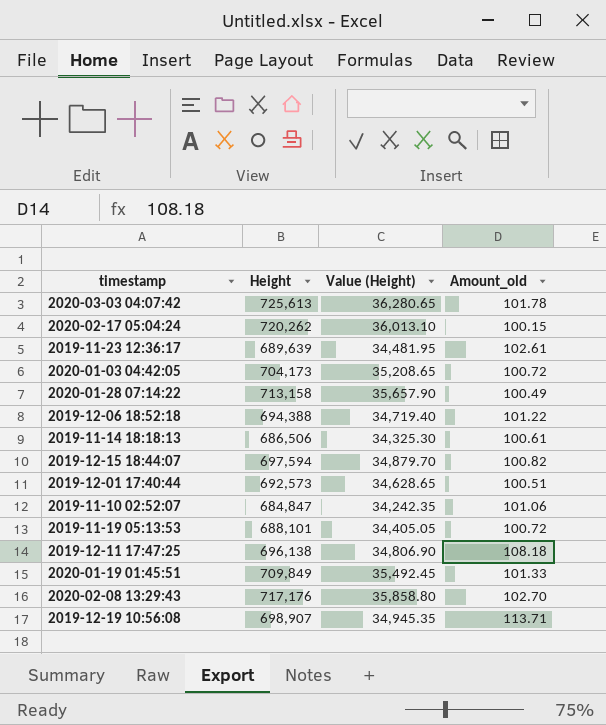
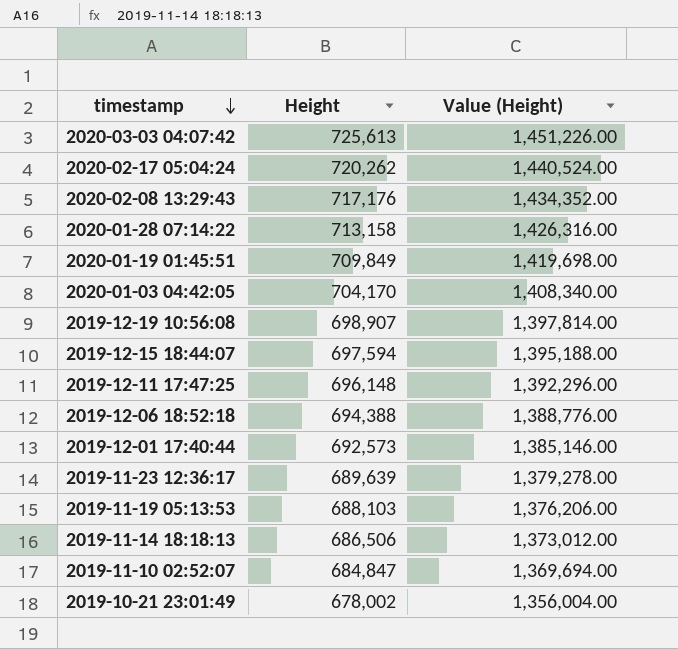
row order: none -> timestamp descending
column Amount_old | position: 4 -> none
column Value (Height) | formula: [Height] * 0.05 -> [Height] * 2
2020-01-03 04:42:05 | Height: 704,173 -> 704,170
2019-12-11 17:47:25 | Height: 696,138 -> 696,148
2019-11-19 05:13:53 | Height: 688,101 -> 688,103
row 2019-10-21 23:01:49: none -> 678,002 | 1,356,004.00

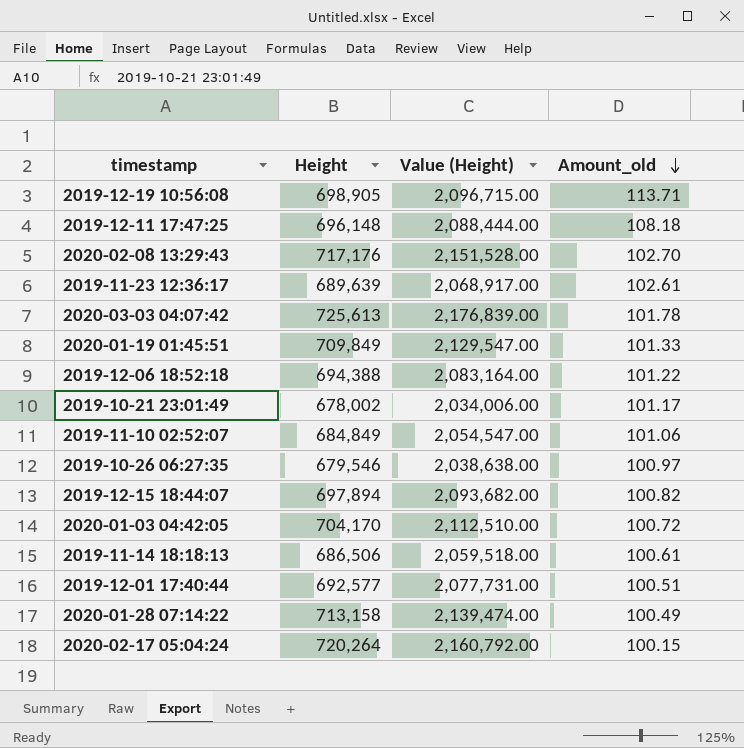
row order: timestamp descending -> Amount_old descending
column Value (Height) | formula: [Height] * 2 -> [Height] * 3
column Amount_old | position: none -> 4
row 2019-11-19 05:13:53: 688,103 | 1,376,206.00 -> none
2019-12-19 10:56:08 | Height: 698,907 -> 698,905
2019-11-10 02:52:07 | Height: 684,847 -> 684,849
row 2019-10-26 06:27:35: none -> 679,546 | 2,038,638.00 | 100.97
2019-12-15 18:44:07 | Height: 697,594 -> 697,894
2019-12-01 17:40:44 | Height: 692,573 -> 692,577
2020-02-17 05:04:24 | Height: 720,262 -> 720,264

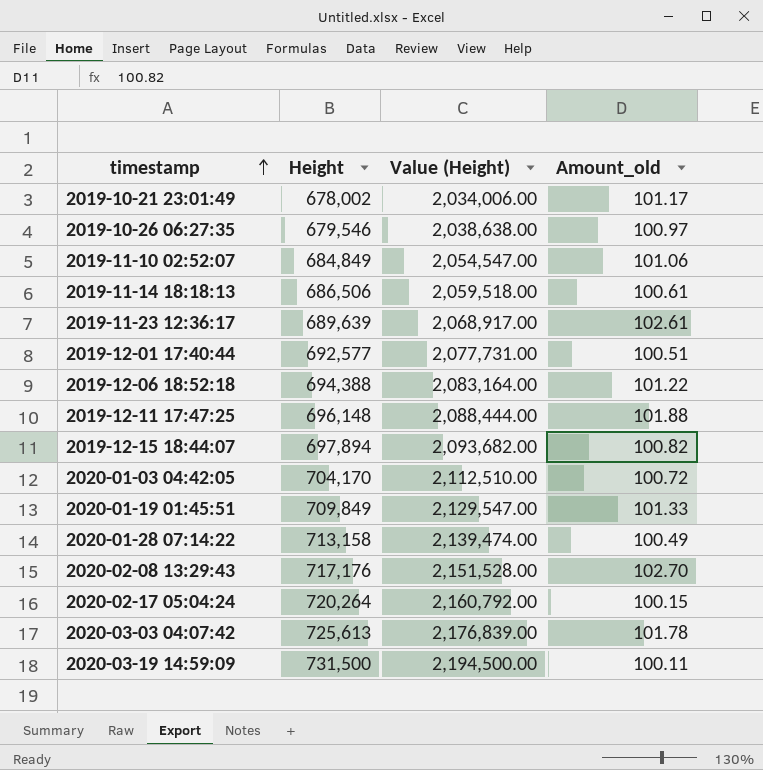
row order: Amount_old descending -> timestamp ascending
row 2019-12-19 10:56:08: 698,905 | 2,096,715.00 | 113.71 -> none
2019-12-11 17:47:25 | Amount_old: 108.18 -> 101.88
row 2020-03-19 14:59:09: none -> 731,500 | 2,194,500.00 | 100.11

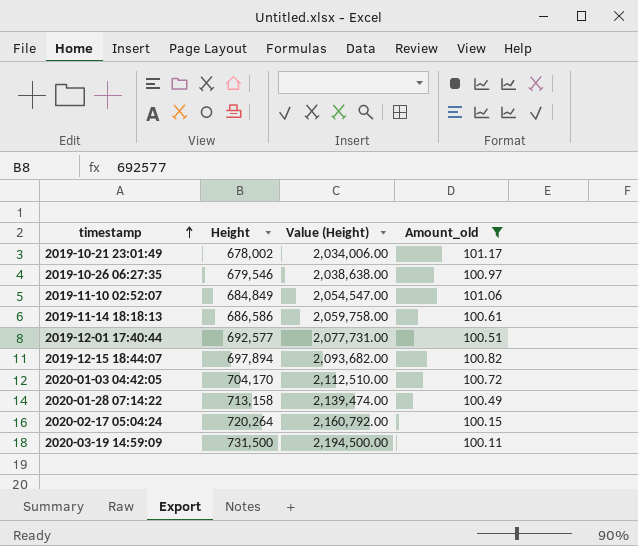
filter: none -> Amount_old <= 101.17
2019-11-14 18:18:13 | Height: 686,506 -> 686,586
2019-11-14 18:18:13 | Value (Height): 2,059,518.00 -> 2,059,758.00

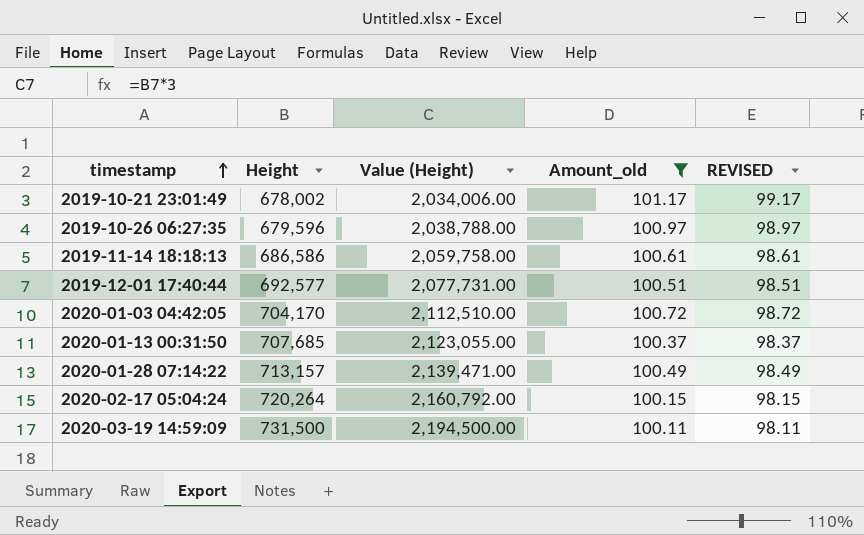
column REVISED | formula: none -> [Amount_old] - 2
row 2019-11-10 02:52:07: 684,849 | 2,054,547.00 | 101.06 -> none
row 2019-12-15 18:44:07: 697,894 | 2,093,682.00 | 100.82 -> none
2019-10-26 06:27:35 | Height: 679,546 -> 679,596
2019-10-26 06:27:35 | Value (Height): 2,038,638.00 -> 2,038,788.00
row 2020-01-13 00:31:50: none -> 707,685 | 2,123,055.00 | 100.37 | 98.37
2020-01-28 07:14:22 | Height: 713,158 -> 713,157
2020-01-28 07:14:22 | Value (Height): 2,139,474.00 -> 2,139,471.00

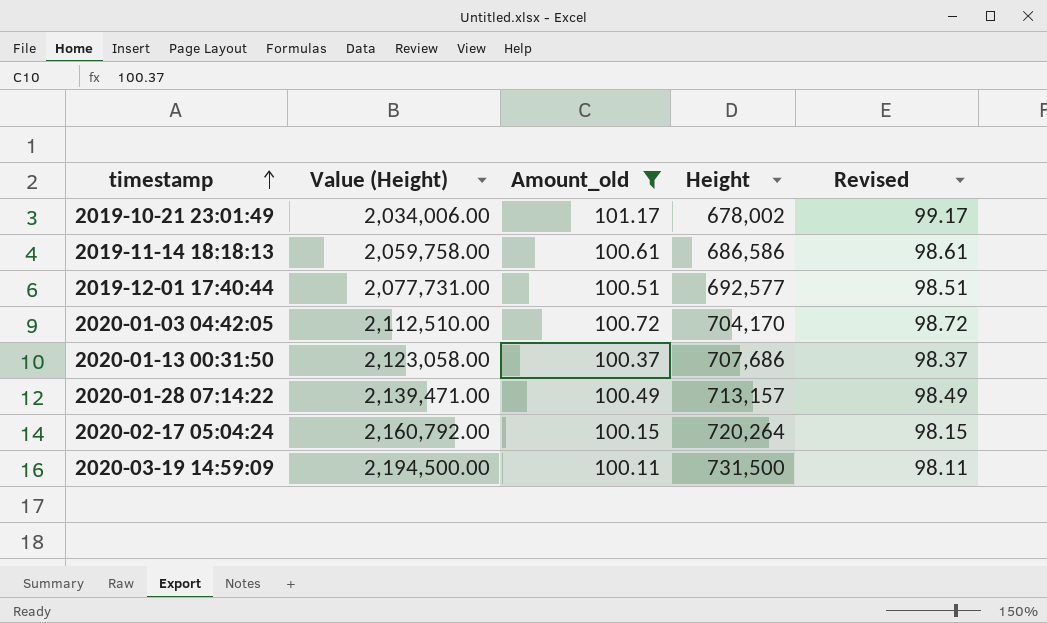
column Height | position: 2 -> 4
column name: REVISED -> Revised
row 2019-10-26 06:27:35: 679,596 | 2,038,788.00 | 100.97 | 98.97 -> none
2020-01-13 00:31:50 | Value (Height): 2,123,055.00 -> 2,123,058.00
2020-01-13 00:31:50 | Height: 707,685 -> 707,686

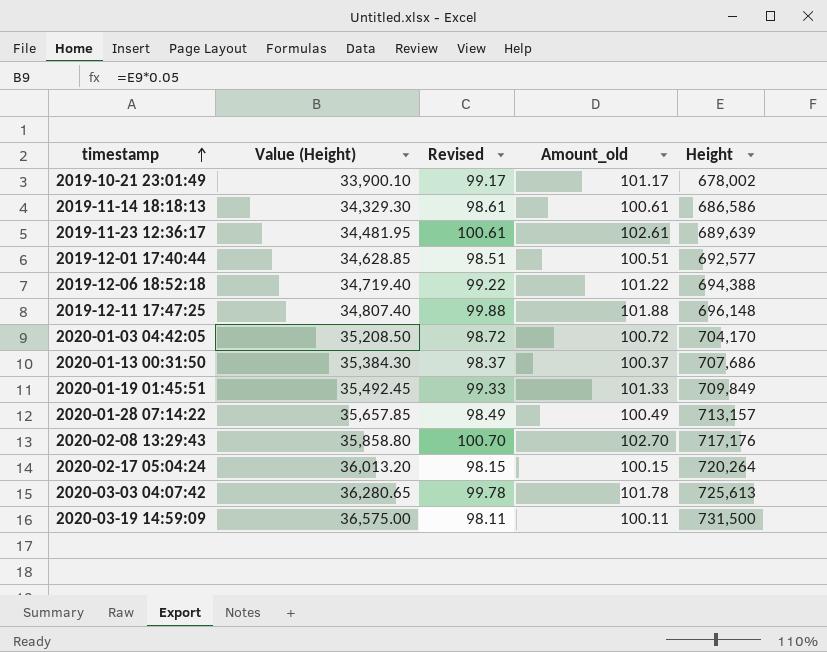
filter: Amount_old <= 101.17 -> none
column Value (Height) | formula: [Height] * 3 -> [Height] * 0.05
column Revised | position: 5 -> 3

